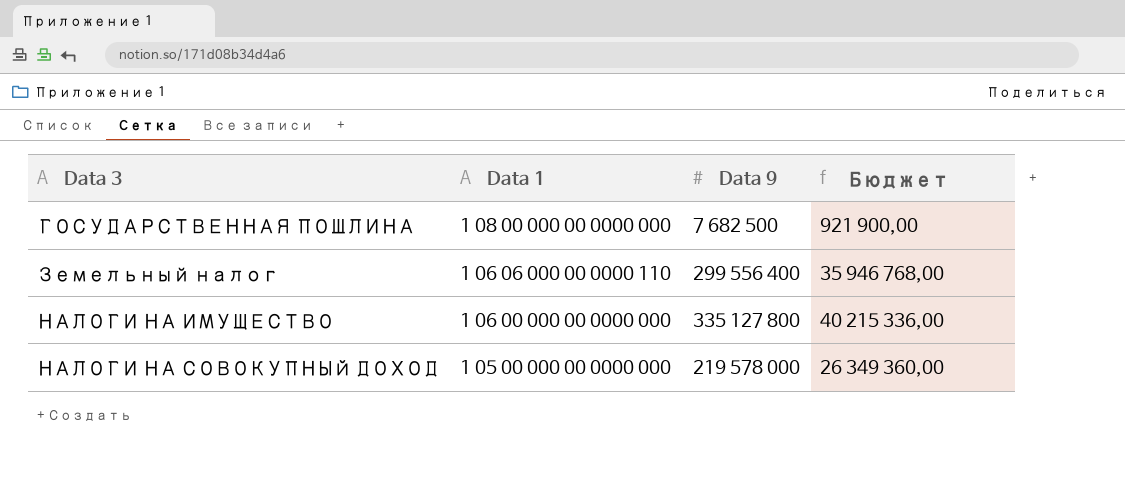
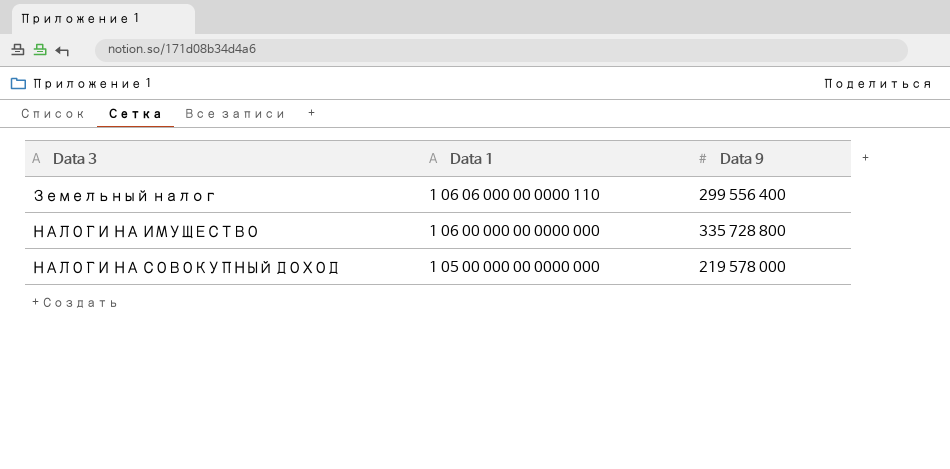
column Бюджет | formula: [Data 9] * 0,12 -> none
row ГОСУДАРСТВЕННАЯ ПОШЛИНА: 1 08 00 000 00 0000 000 | 7 682 500 | 921 900,00 -> none
НАЛОГИ НА ИМУЩЕСТВО | Data 9: 335 127 800 -> 335 728 800

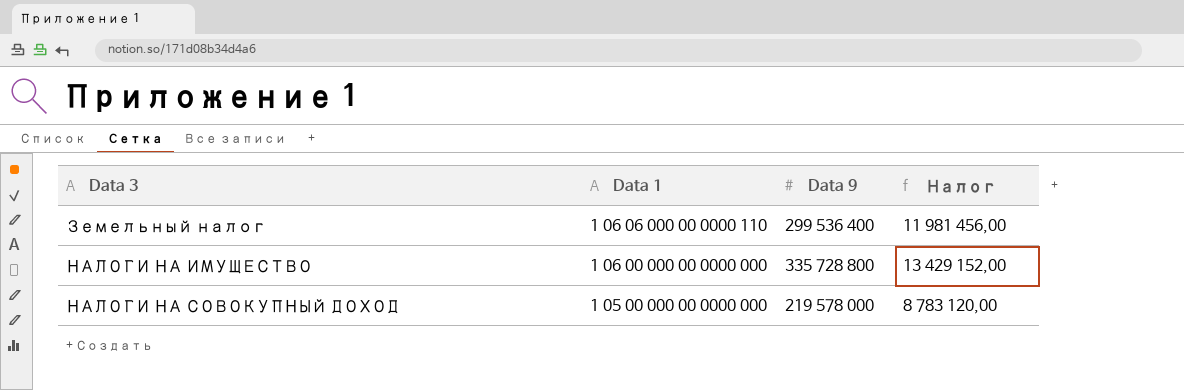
column Налог | formula: none -> [Data 9] * 0,04
Земельный налог | Data 9: 299 556 400 -> 299 536 400

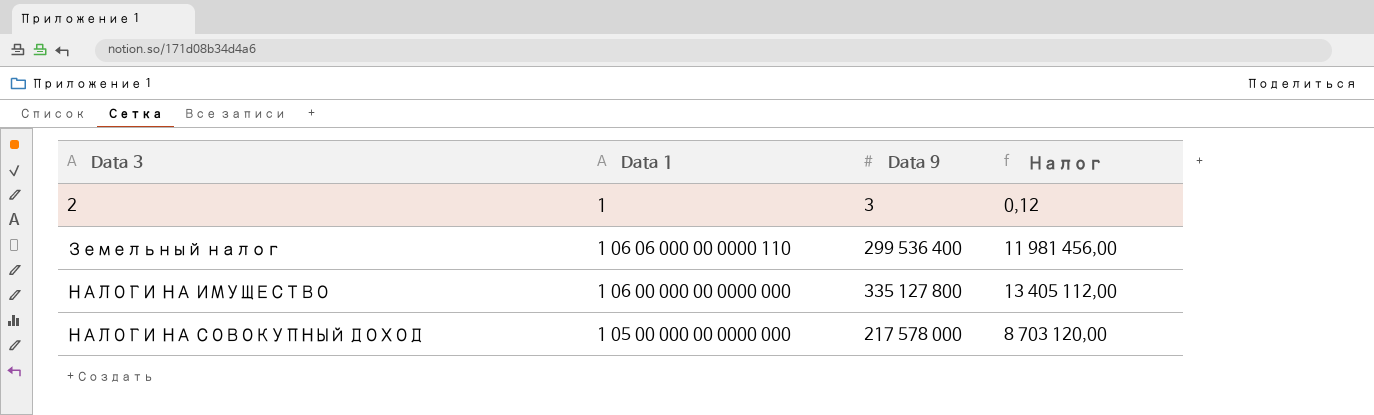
row 2: none -> 1 | 3 | 0,12
НАЛОГИ НА ИМУЩЕСТВО | Data 9: 335 728 800 -> 335 127 800
НАЛОГИ НА ИМУЩЕСТВО | Налог: 13 429 152,00 -> 13 405 112,00
НАЛОГИ НА СОВОКУПНЫЙ ДОХОД | Data 9: 219 578 000 -> 217 578 000
НАЛОГИ НА СОВОКУПНЫЙ ДОХОД | Налог: 8 783 120,00 -> 8 703 120,00

